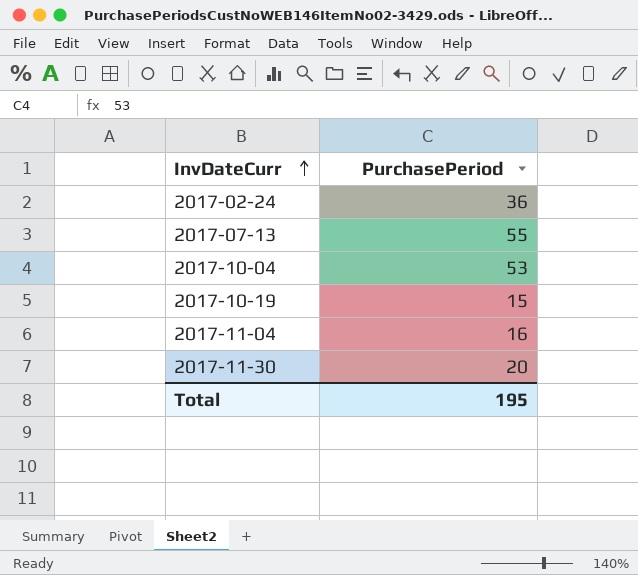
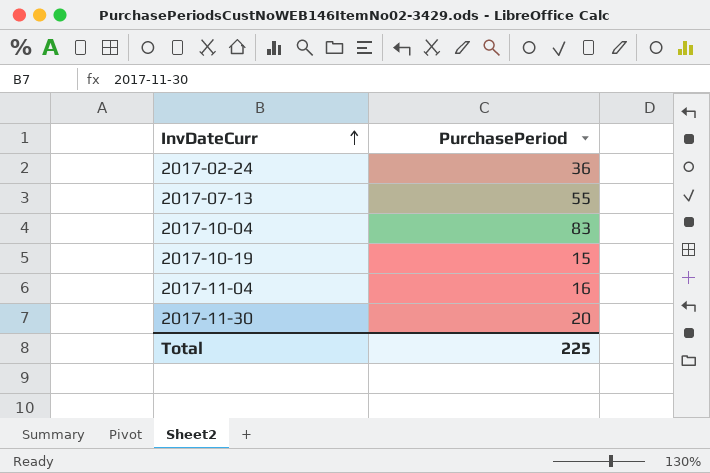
2017-10-04 | PurchasePeriod: 53 -> 83
Total | PurchasePeriod: 195 -> 225

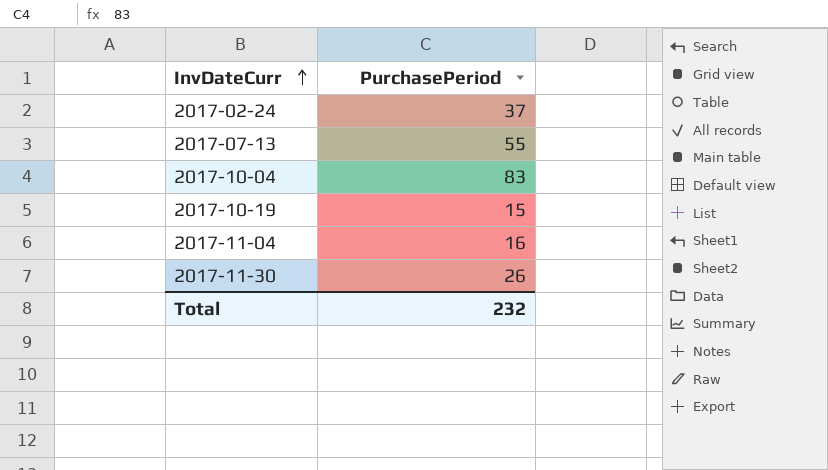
2017-02-24 | PurchasePeriod: 36 -> 37
2017-11-30 | PurchasePeriod: 20 -> 26
Total | PurchasePeriod: 225 -> 232

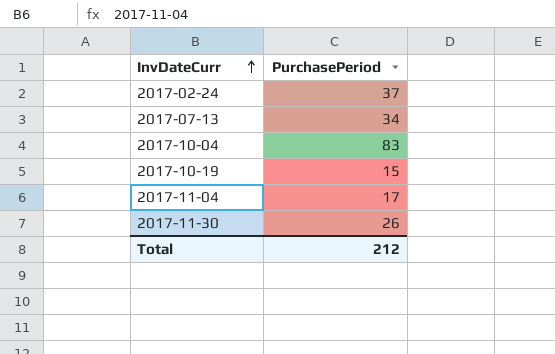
2017-07-13 | PurchasePeriod: 55 -> 34
2017-11-04 | PurchasePeriod: 16 -> 17
Total | PurchasePeriod: 232 -> 212

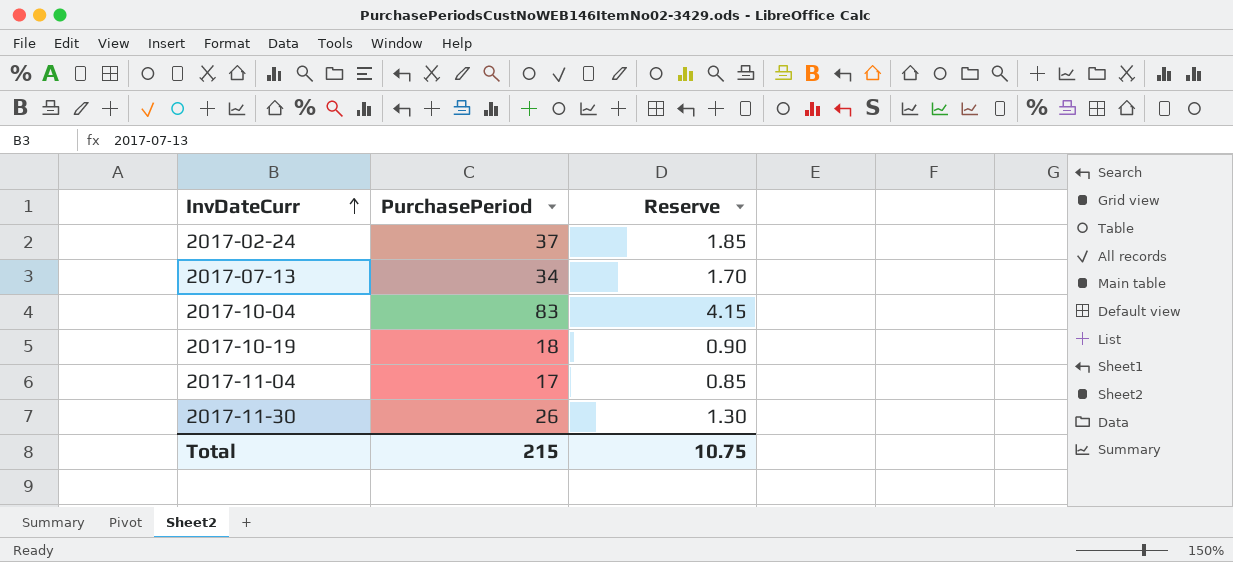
column Reserve | formula: none -> [PurchasePeriod] * 0.05
2017-10-19 | PurchasePeriod: 15 -> 18
Total | PurchasePeriod: 212 -> 215

